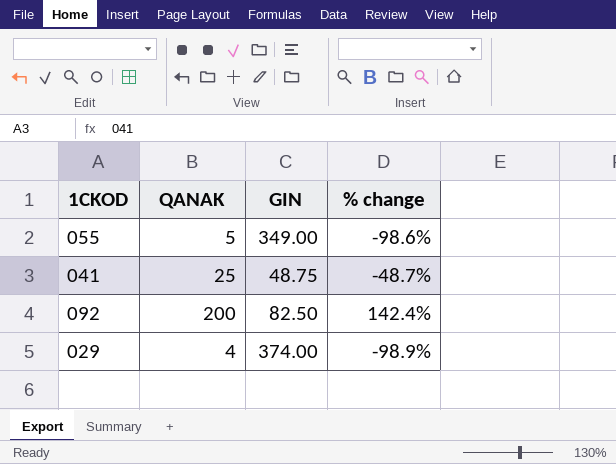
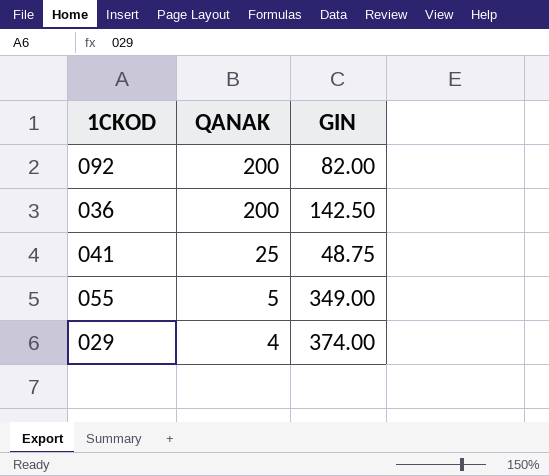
row order: none -> QANAK descending
column % change | formula: ([QANAK] - [GIN]) / [GIN] -> none
092 | GIN: 82.50 -> 82.00
row 036: none -> 200 | 142.50

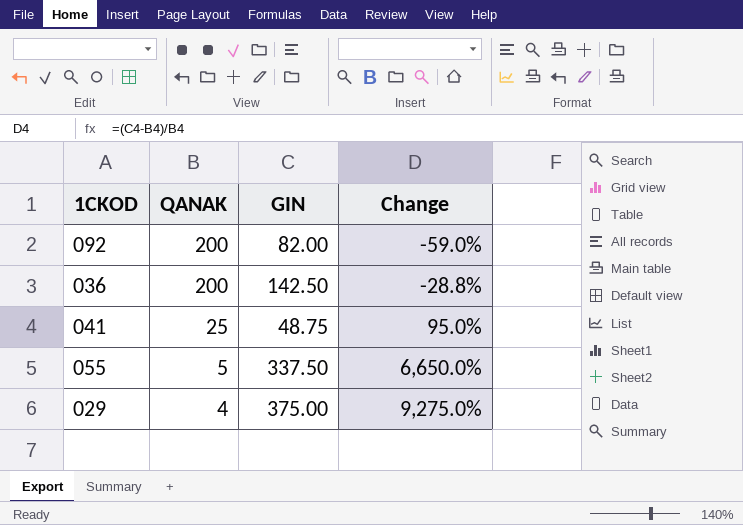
column Change | formula: none -> ([GIN] - [QANAK]) / [QANAK]
055 | GIN: 349.00 -> 337.50
029 | GIN: 374.00 -> 375.00

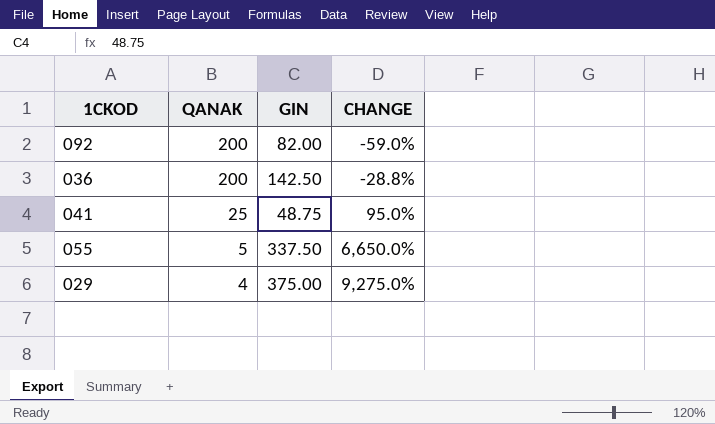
column name: Change -> CHANGE

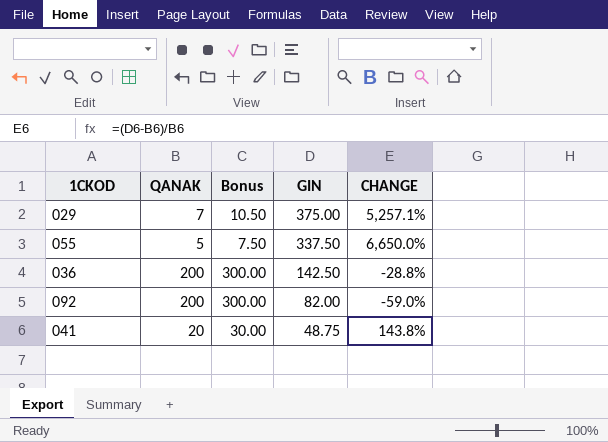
row order: QANAK descending -> GIN descending
column Bonus | formula: none -> [QANAK] * 1.5
029 | QANAK: 4 -> 7
029 | CHANGE: 9,275.0% -> 5,257.1%
041 | QANAK: 25 -> 20
041 | CHANGE: 95.0% -> 143.8%

